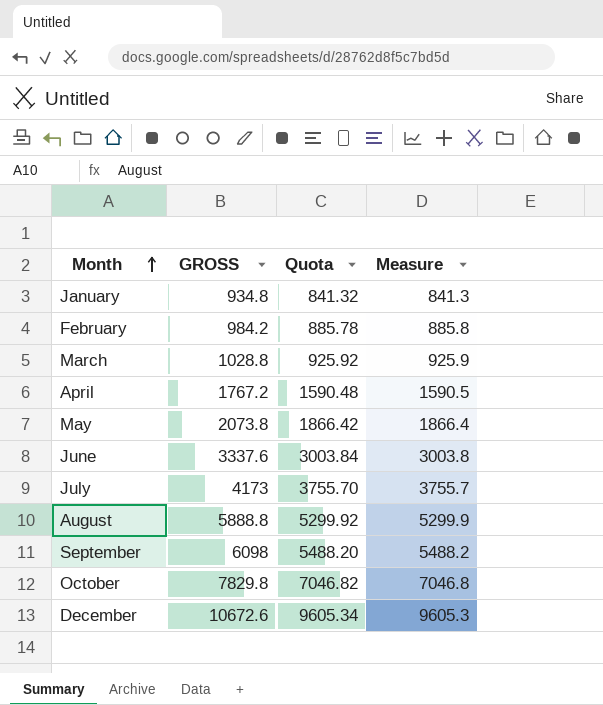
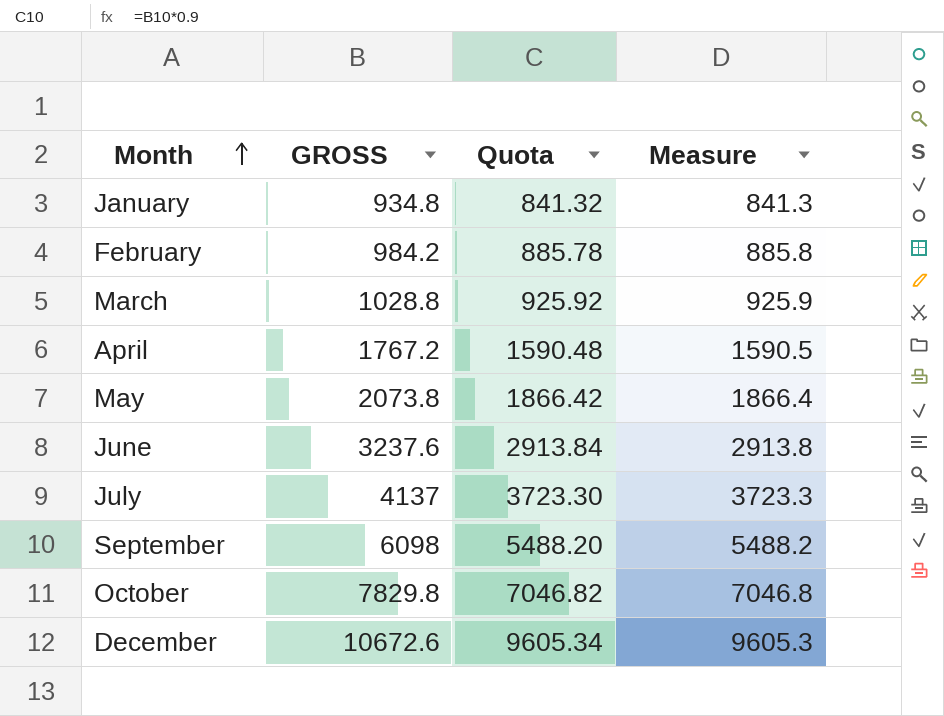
row August: 5888.8 | 5299.92 | 5299.9 -> none
June | GROSS: 3337.6 -> 3237.6
June | Quota: 3003.84 -> 2913.84
June | Measure: 3003.8 -> 2913.8
July | GROSS: 4173 -> 4137
July | Quota: 3755.70 -> 3723.30
July | Measure: 3755.7 -> 3723.3

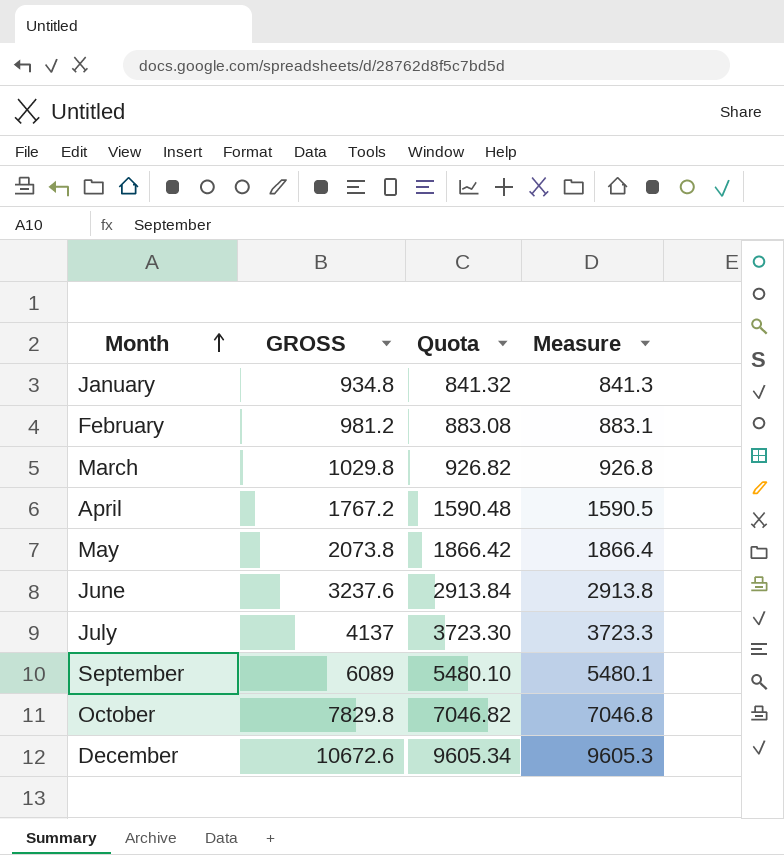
February | GROSS: 984.2 -> 981.2
February | Quota: 885.78 -> 883.08
February | Measure: 885.8 -> 883.1
March | GROSS: 1028.8 -> 1029.8
March | Quota: 925.92 -> 926.82
March | Measure: 925.9 -> 926.8
September | GROSS: 6098 -> 6089
September | Quota: 5488.20 -> 5480.10
September | Measure: 5488.2 -> 5480.1

